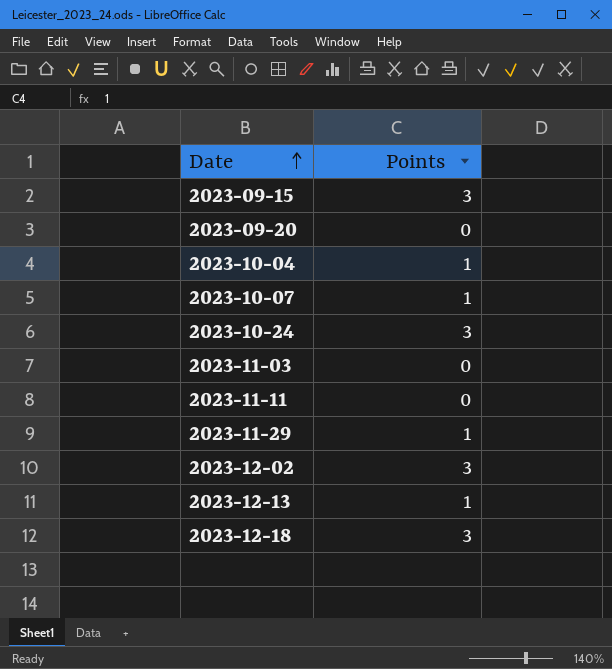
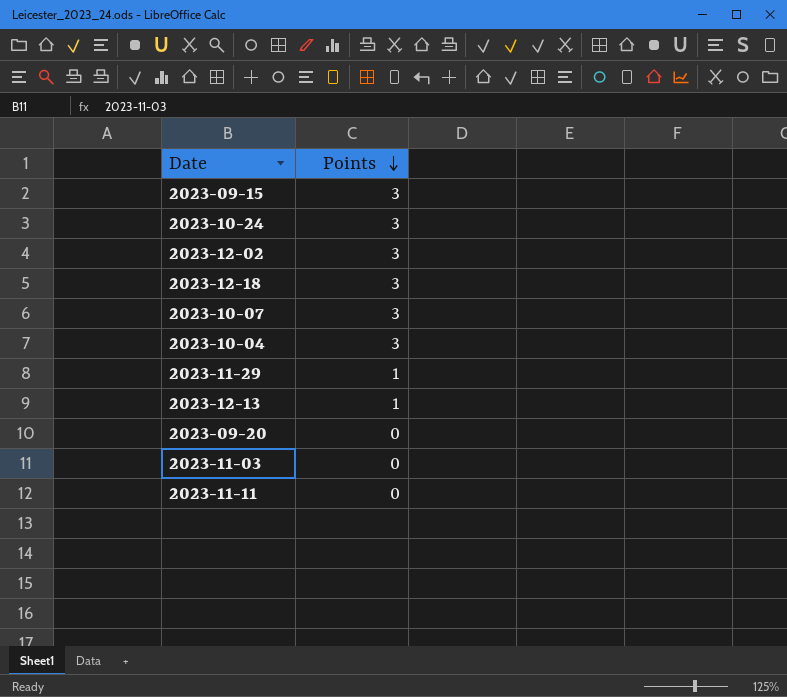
row order: Date ascending -> Points descending
2023-10-07 | Points: 1 -> 3
2023-10-04 | Points: 1 -> 3

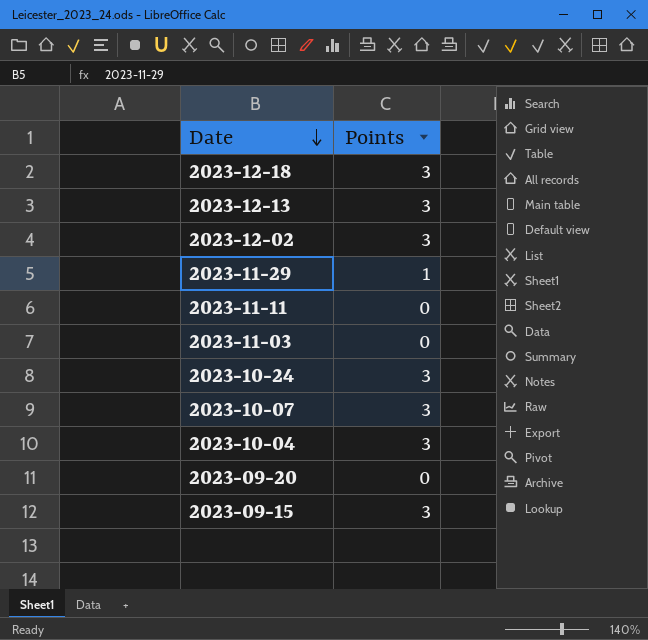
row order: Points descending -> Date descending
2023-12-13 | Points: 1 -> 3

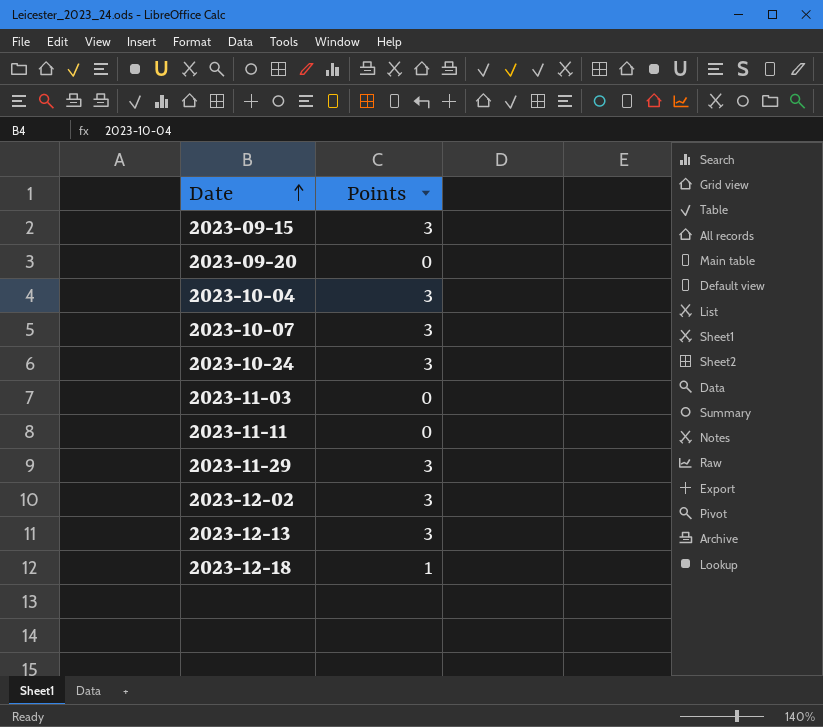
row order: Date descending -> Date ascending
2023-11-29 | Points: 1 -> 3
2023-12-18 | Points: 3 -> 1

